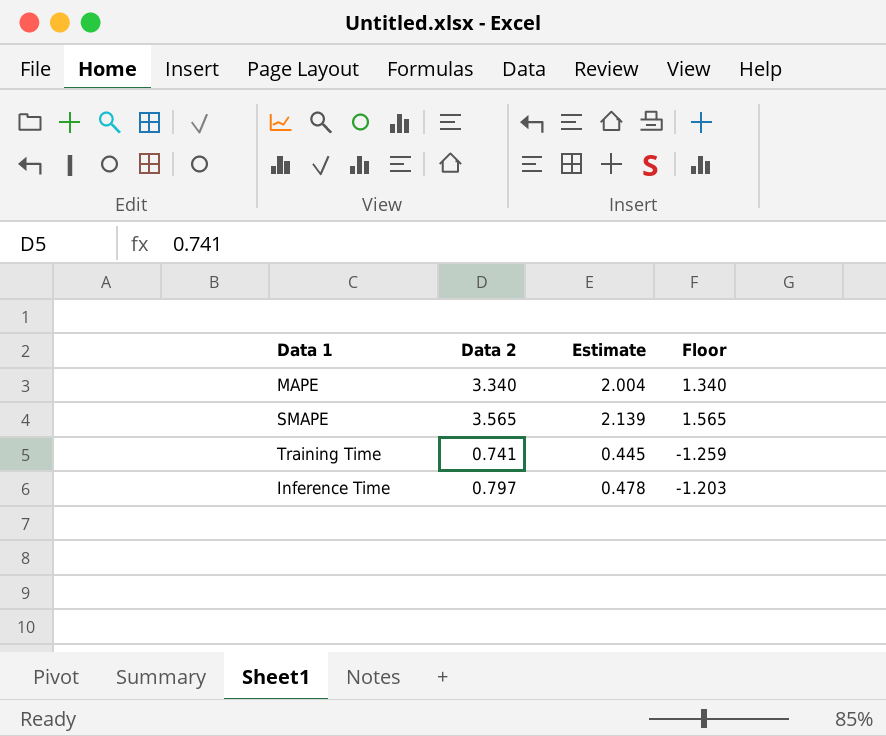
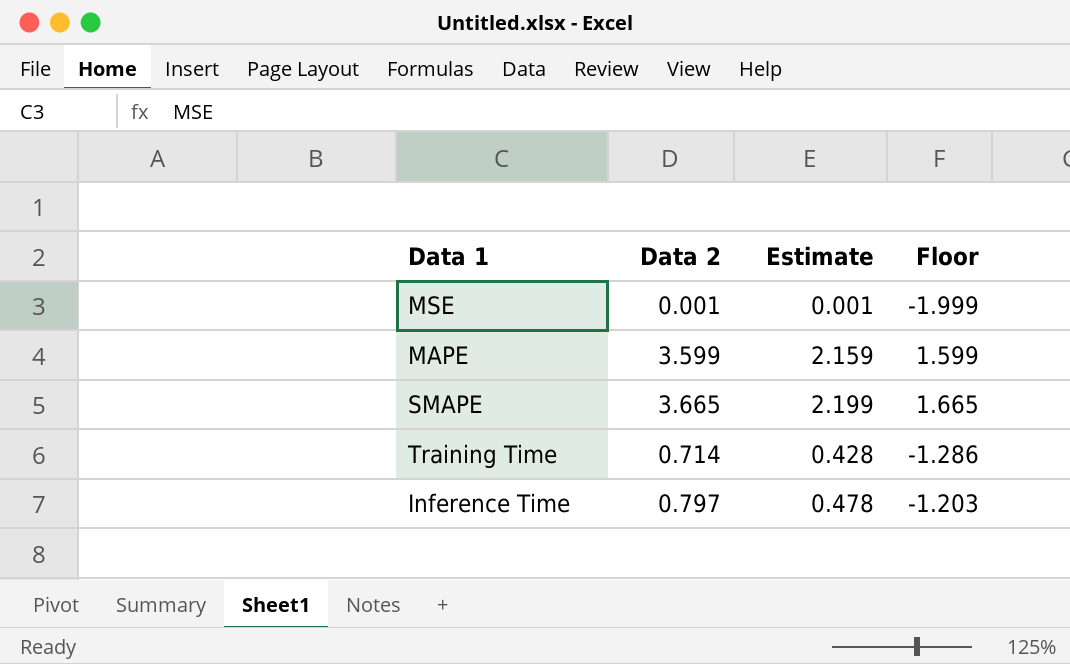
row MSE: none -> 0.001 | 0.001 | -1.999
MAPE | Data 2: 3.340 -> 3.599
MAPE | Estimate: 2.004 -> 2.159
MAPE | Floor: 1.340 -> 1.599
SMAPE | Data 2: 3.565 -> 3.665
SMAPE | Estimate: 2.139 -> 2.199
SMAPE | Floor: 1.565 -> 1.665
Training Time | Data 2: 0.741 -> 0.714
Training Time | Estimate: 0.445 -> 0.428
Training Time | Floor: -1.259 -> -1.286

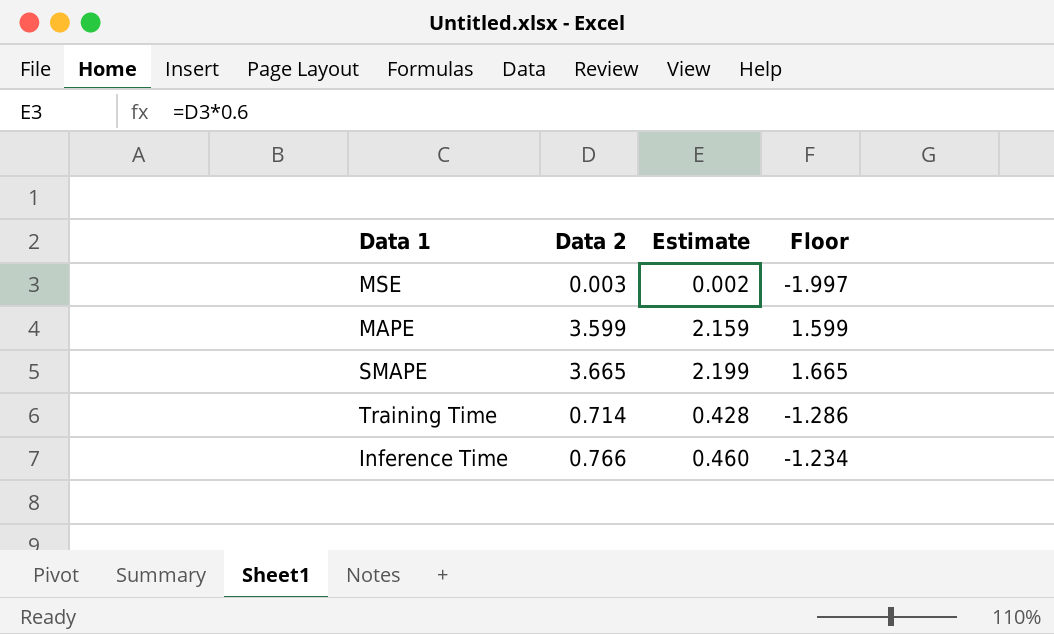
MSE | Data 2: 0.001 -> 0.003
MSE | Estimate: 0.001 -> 0.002
MSE | Floor: -1.999 -> -1.997
Inference Time | Data 2: 0.797 -> 0.766
Inference Time | Estimate: 0.478 -> 0.460
Inference Time | Floor: -1.203 -> -1.234

